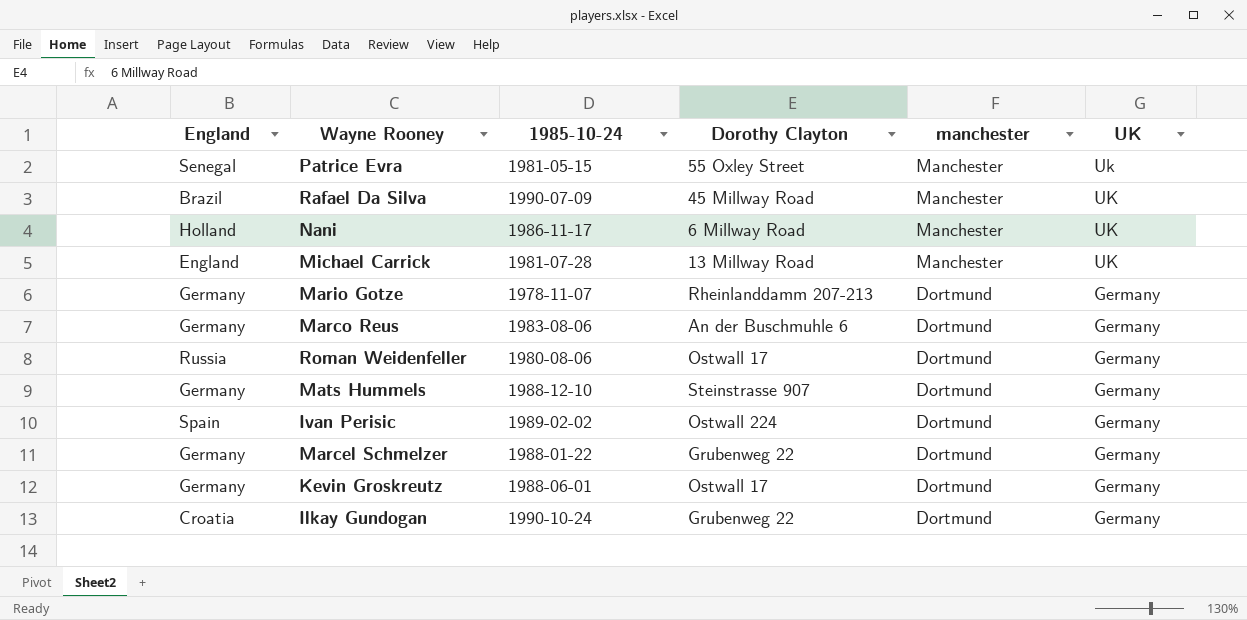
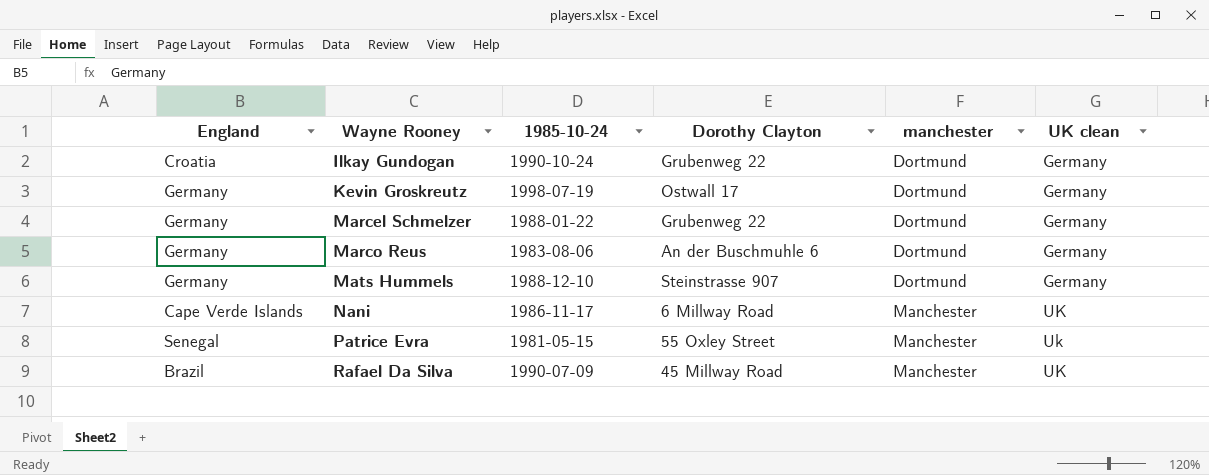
row order: manchester descending -> Wayne Rooney ascending
column name: UK -> UK clean
row Michael Carrick: England | 1981-07-28 | 13 Millway Road | Manchester | UK -> none
row Mario Gotze: Germany | 1978-11-07 | Rheinlanddamm 207-213 | Dortmund | Germany -> none
row Roman Weidenfeller: Russia | 1980-08-06 | Ostwall 17 | Dortmund | Germany -> none
row Ivan Perisic: Spain | 1989-02-02 | Ostwall 224 | Dortmund | Germany -> none
Kevin Groskreutz | 1985-10-24: 1988-06-01 -> 1998-07-19
Nani | England: Holland -> Cape Verde Islands

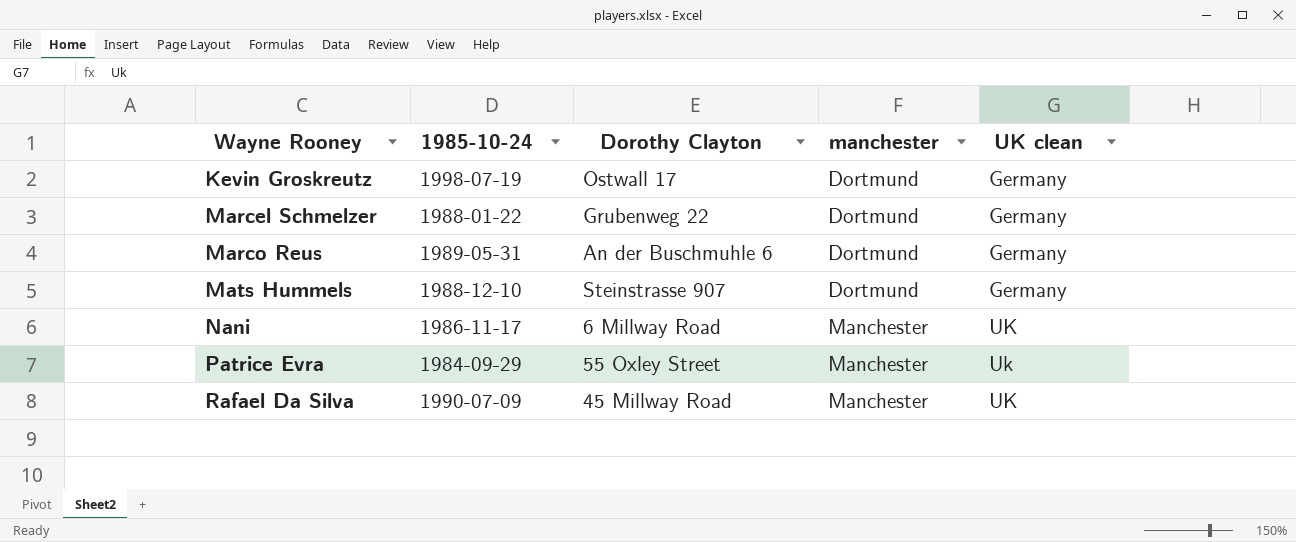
column England | position: 1 -> none
row Ilkay Gundogan: Croatia | 1990-10-24 | Grubenweg 22 | Dortmund | Germany -> none
Marco Reus | 1985-10-24: 1983-08-06 -> 1989-05-31
Patrice Evra | 1985-10-24: 1981-05-15 -> 1984-09-29

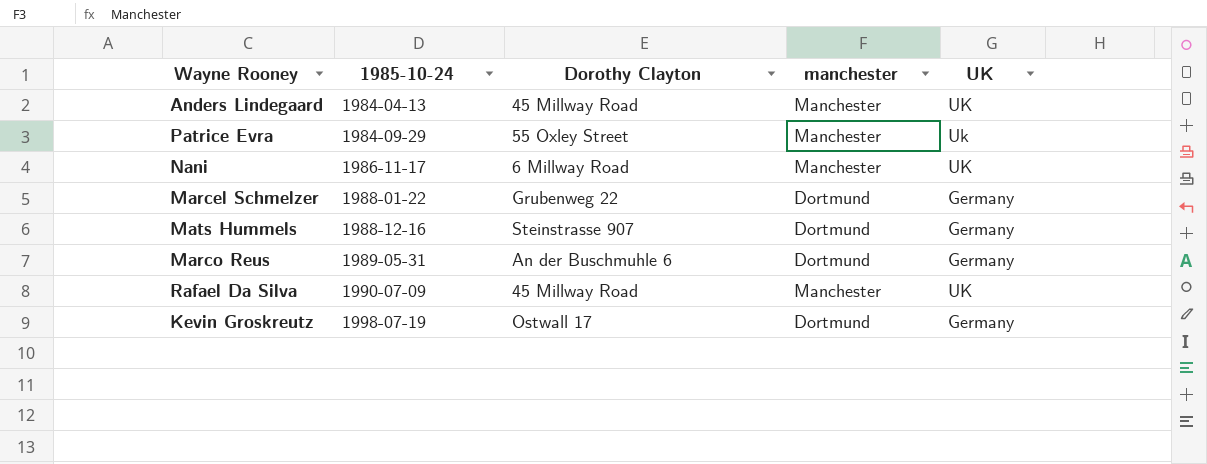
row order: Wayne Rooney ascending -> 1985-10-24 ascending
column name: UK clean -> UK
row Anders Lindegaard: none -> 1984-04-13 | 45 Millway Road | Manchester | UK
Mats Hummels | 1985-10-24: 1988-12-10 -> 1988-12-16

